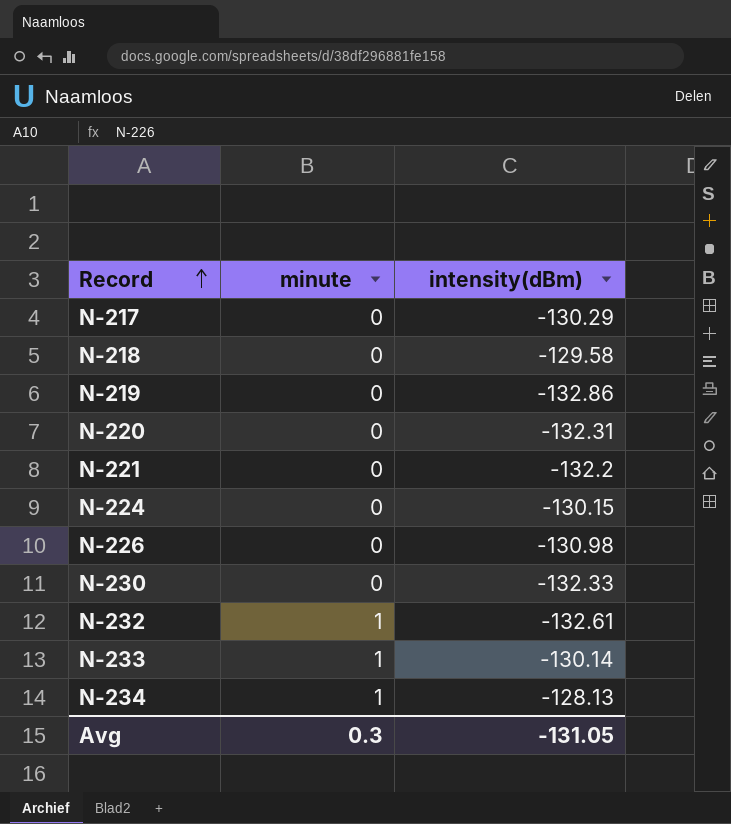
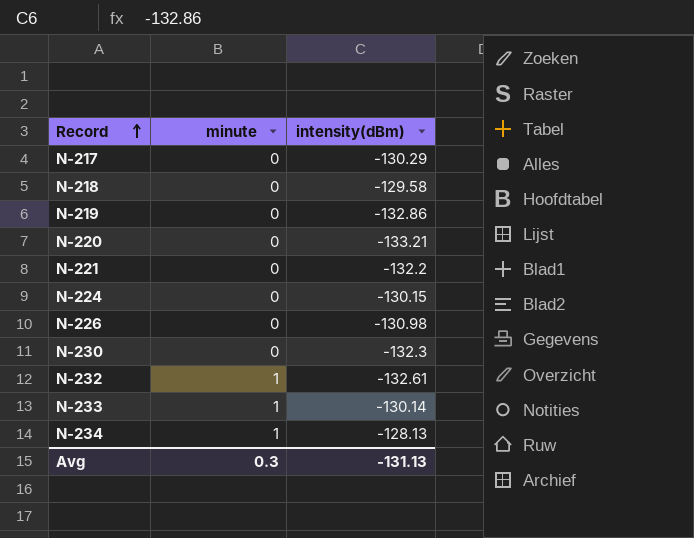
N-220 | intensity(dBm): -132.31 -> -133.21
N-230 | intensity(dBm): -132.33 -> -132.3
Avg | intensity(dBm): -131.05 -> -131.13

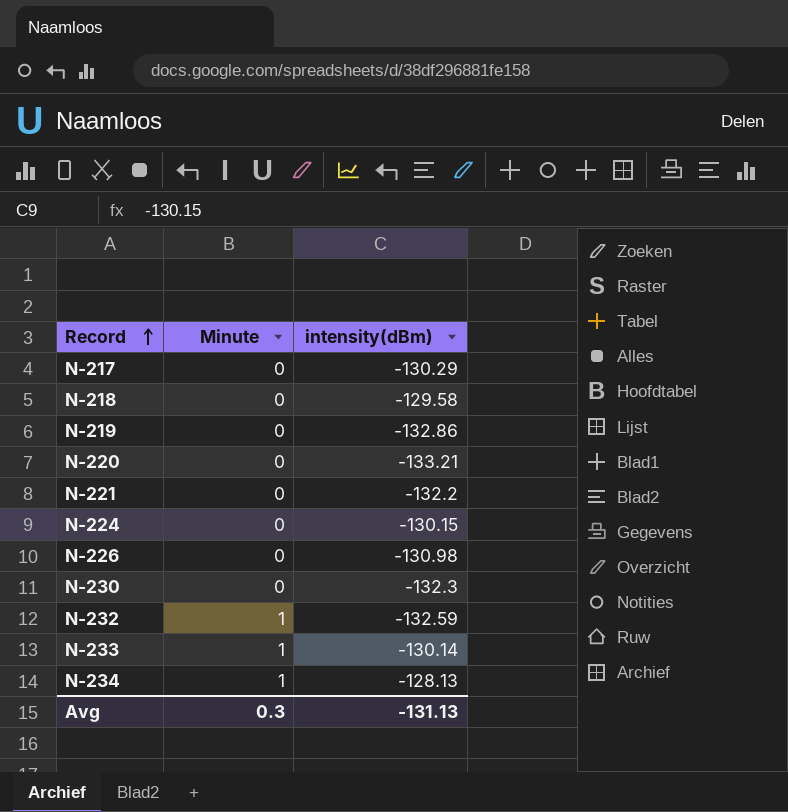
column name: minute -> Minute
N-232 | intensity(dBm): -132.61 -> -132.59

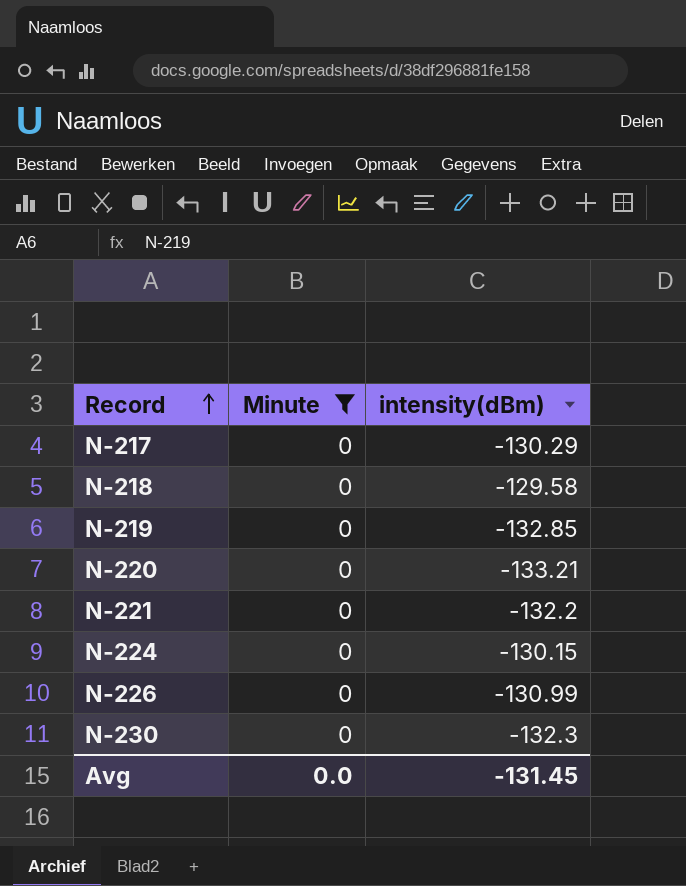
filter: none -> Minute = 0
N-219 | intensity(dBm): -132.86 -> -132.85
N-226 | intensity(dBm): -130.98 -> -130.99
Avg | Minute: 0.3 -> 0.0
Avg | intensity(dBm): -131.13 -> -131.45

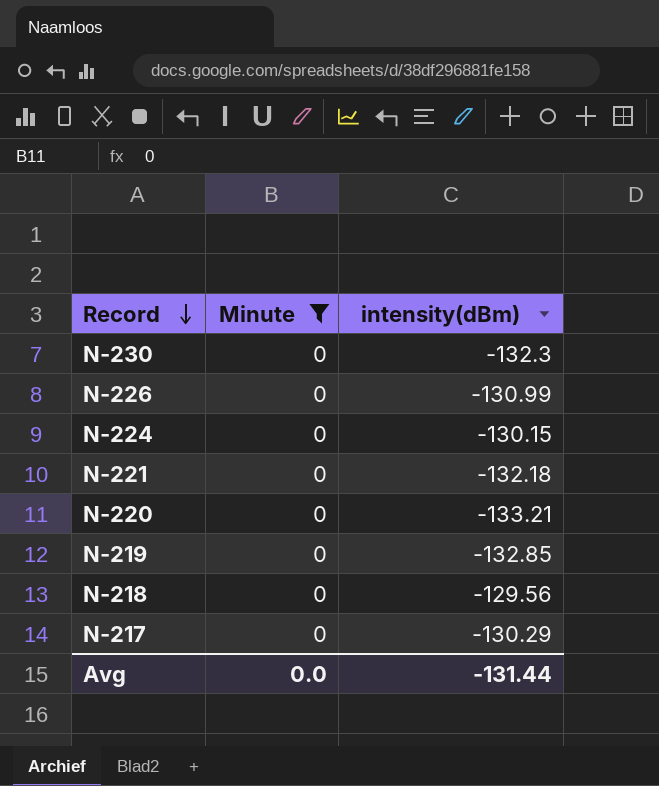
row order: Record ascending -> Record descending
N-221 | intensity(dBm): -132.2 -> -132.18
N-218 | intensity(dBm): -129.58 -> -129.56
Avg | intensity(dBm): -131.45 -> -131.44

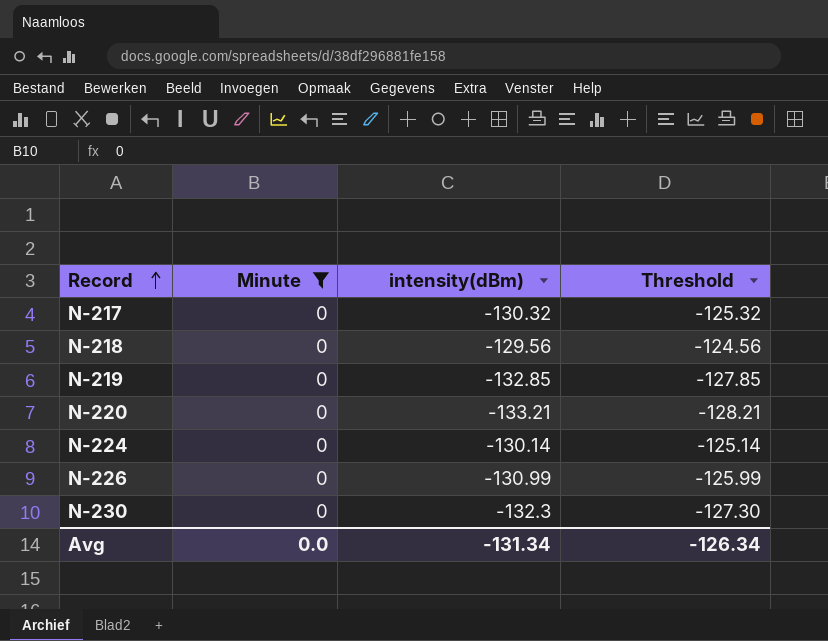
row order: Record descending -> Record ascending
column Threshold | formula: none -> [intensity(dBm)] + 5
row N-221: 0 | -132.18 -> none
N-217 | intensity(dBm): -130.29 -> -130.32
N-224 | intensity(dBm): -130.15 -> -130.14
Avg | intensity(dBm): -131.44 -> -131.34

